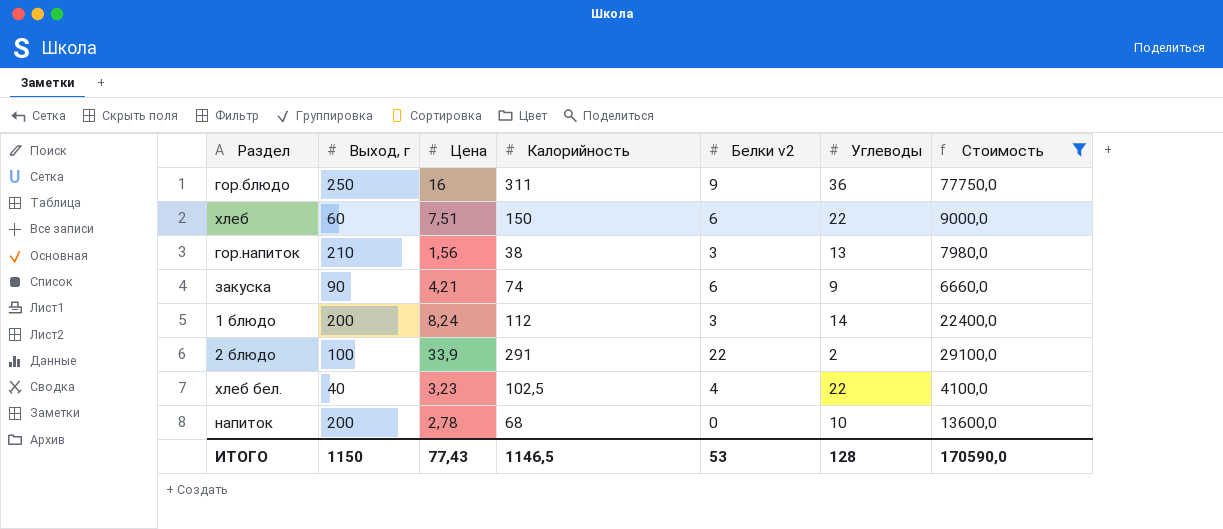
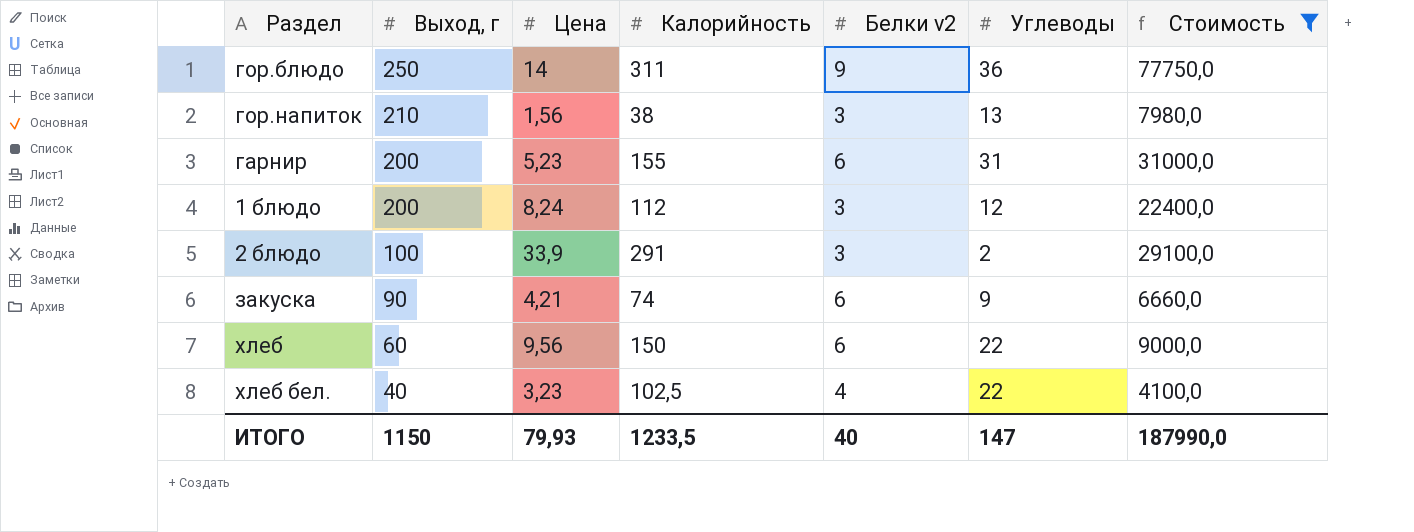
row order: none -> Выход, г descending
row напиток: 200 | 2,78 | 68 | 0 | 10 | 13600,0 -> none
гор.блюдо | Цена: 16 -> 14
row гарнир: none -> 200 | 5,23 | 155 | 6 | 31 | 31000,0
1 блюдо | Углеводы: 14 -> 12
2 блюдо | Белки v2: 22 -> 3
хлеб | Цена: 7,51 -> 9,56
ИТОГО | Цена: 77,43 -> 79,93
ИТОГО | Калорийность: 1146,5 -> 1233,5
ИТОГО | Белки v2: 53 -> 40
ИТОГО | Углеводы: 128 -> 147
ИТОГО | Стоимость: 170590,0 -> 187990,0

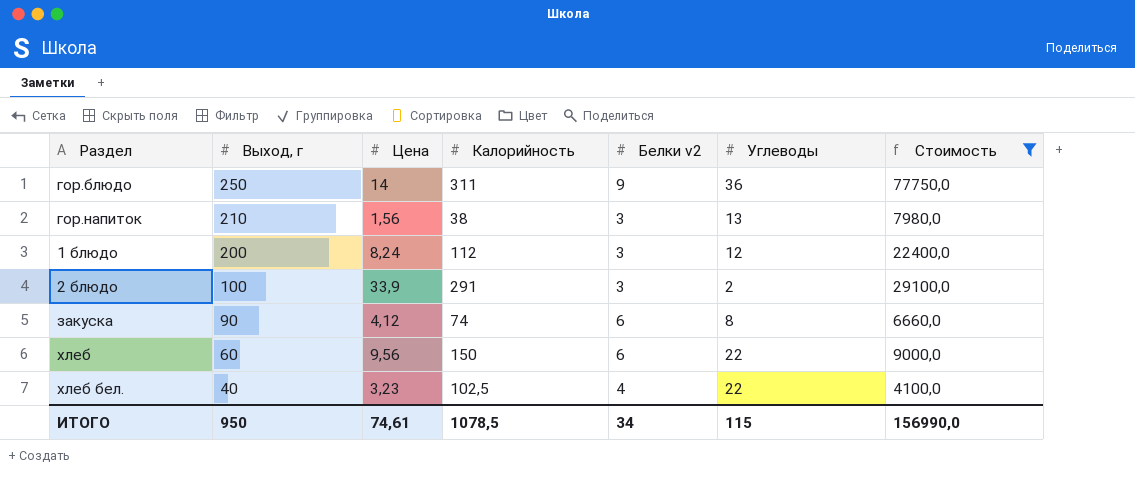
row гарнир: 200 | 5,23 | 155 | 6 | 31 | 31000,0 -> none
закуска | Цена: 4,21 -> 4,12
закуска | Углеводы: 9 -> 8
ИТОГО | Выход, г: 1150 -> 950
ИТОГО | Цена: 79,93 -> 74,61
ИТОГО | Калорийность: 1233,5 -> 1078,5
ИТОГО | Белки v2: 40 -> 34
ИТОГО | Углеводы: 147 -> 115
ИТОГО | Стоимость: 187990,0 -> 156990,0

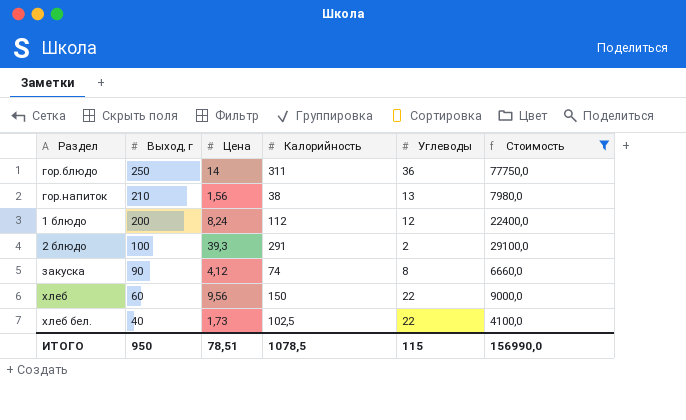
column Белки v2 | position: 5 -> none
2 блюдо | Цена: 33,9 -> 39,3
хлеб бел. | Цена: 3,23 -> 1,73
ИТОГО | Цена: 74,61 -> 78,51

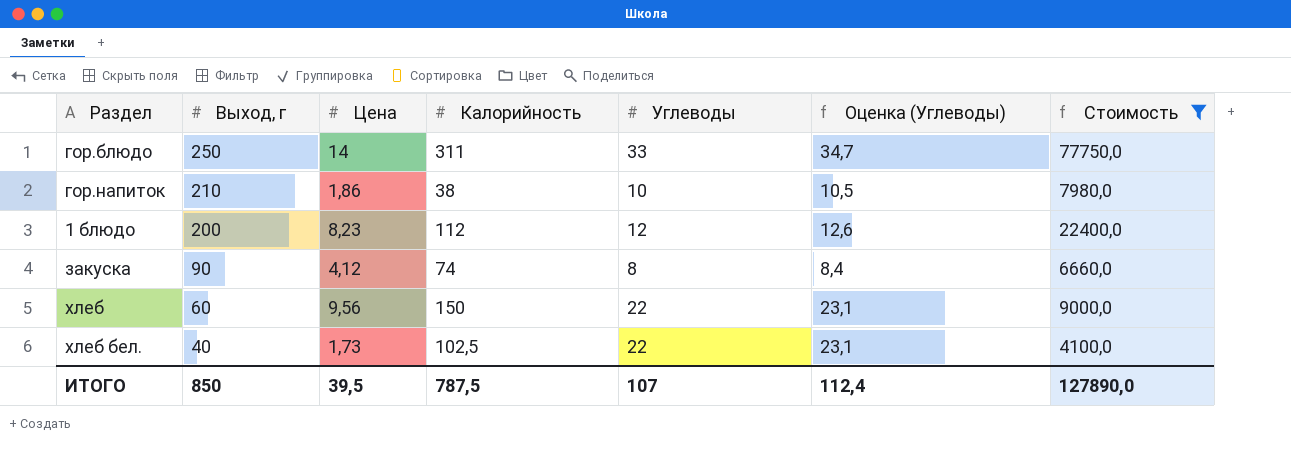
column Оценка (Углеводы) | formula: none -> [Углеводы] * 1,05
row 2 блюдо: 100 | 39,3 | 291 | 2 | 29100,0 -> none
гор.блюдо | Углеводы: 36 -> 33
гор.напиток | Цена: 1,56 -> 1,86
гор.напиток | Углеводы: 13 -> 10
1 блюдо | Цена: 8,24 -> 8,23
ИТОГО | Выход, г: 950 -> 850
ИТОГО | Цена: 78,51 -> 39,5
ИТОГО | Калорийность: 1078,5 -> 787,5
ИТОГО | Углеводы: 115 -> 107
ИТОГО | Стоимость: 156990,0 -> 127890,0

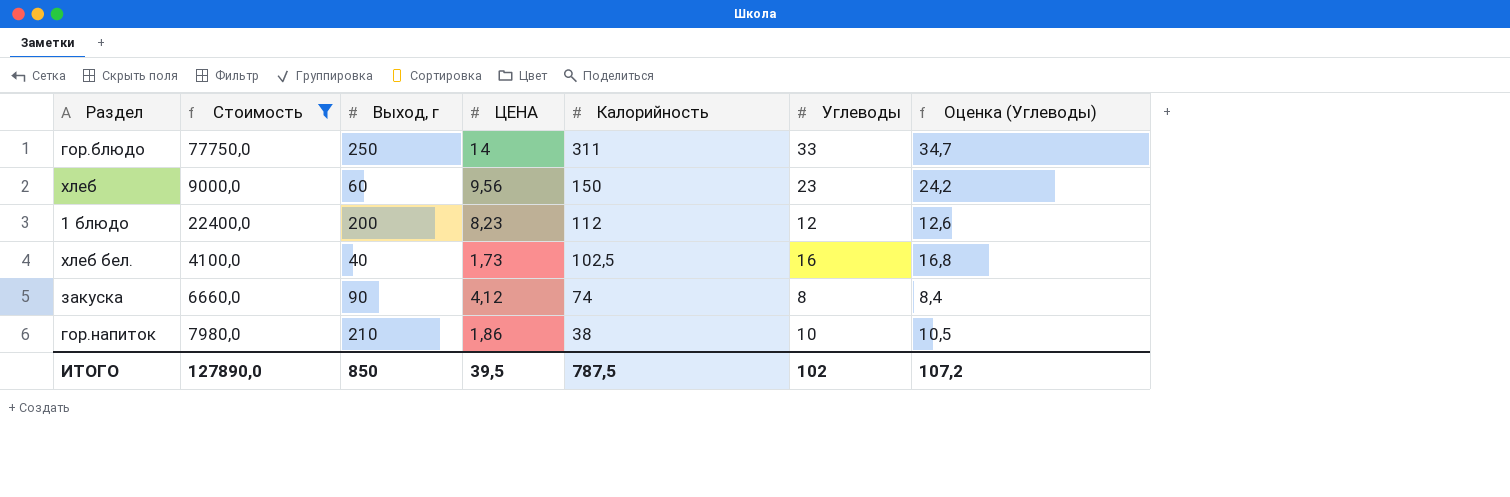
row order: Выход, г descending -> Калорийность descending
column Стоимость | position: 7 -> 2
column name: Цена -> ЦЕНА
хлеб | Углеводы: 22 -> 23
хлеб | Оценка (Углеводы): 23,1 -> 24,2
хлеб бел. | Углеводы: 22 -> 16
хлеб бел. | Оценка (Углеводы): 23,1 -> 16,8
ИТОГО | Углеводы: 107 -> 102
ИТОГО | Оценка (Углеводы): 112,4 -> 107,2

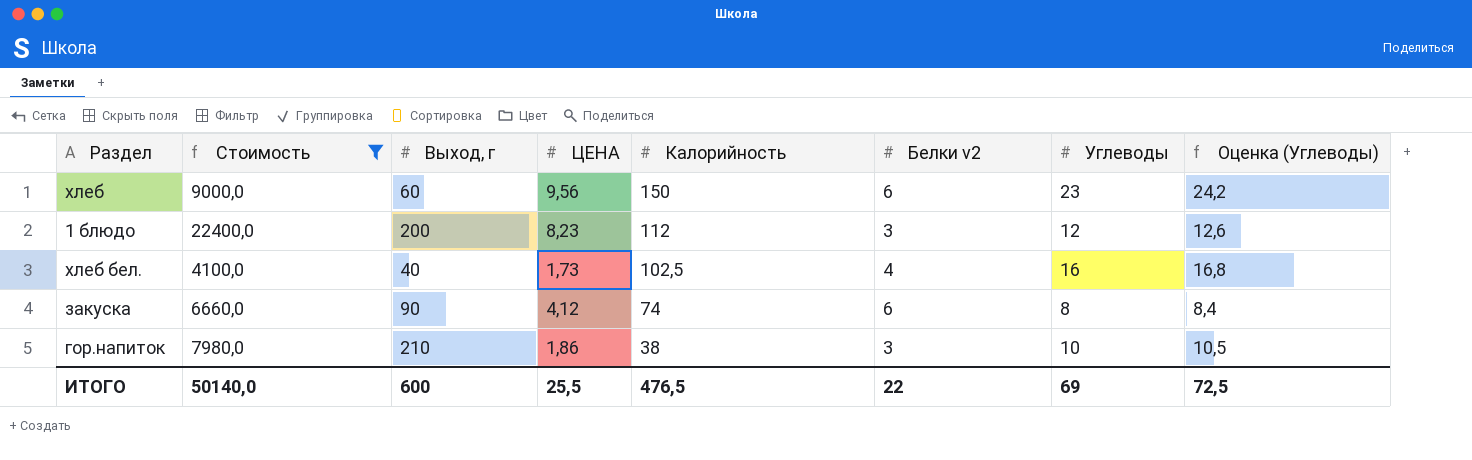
column Белки v2 | position: none -> 6
row гор.блюдо: 77750,0 | 250 | 14 | 311 | 33 | 34,7 -> none
ИТОГО | Стоимость: 127890,0 -> 50140,0
ИТОГО | Выход, г: 850 -> 600
ИТОГО | ЦЕНА: 39,5 -> 25,5
ИТОГО | Калорийность: 787,5 -> 476,5
ИТОГО | Углеводы: 102 -> 69
ИТОГО | Оценка (Углеводы): 107,2 -> 72,5

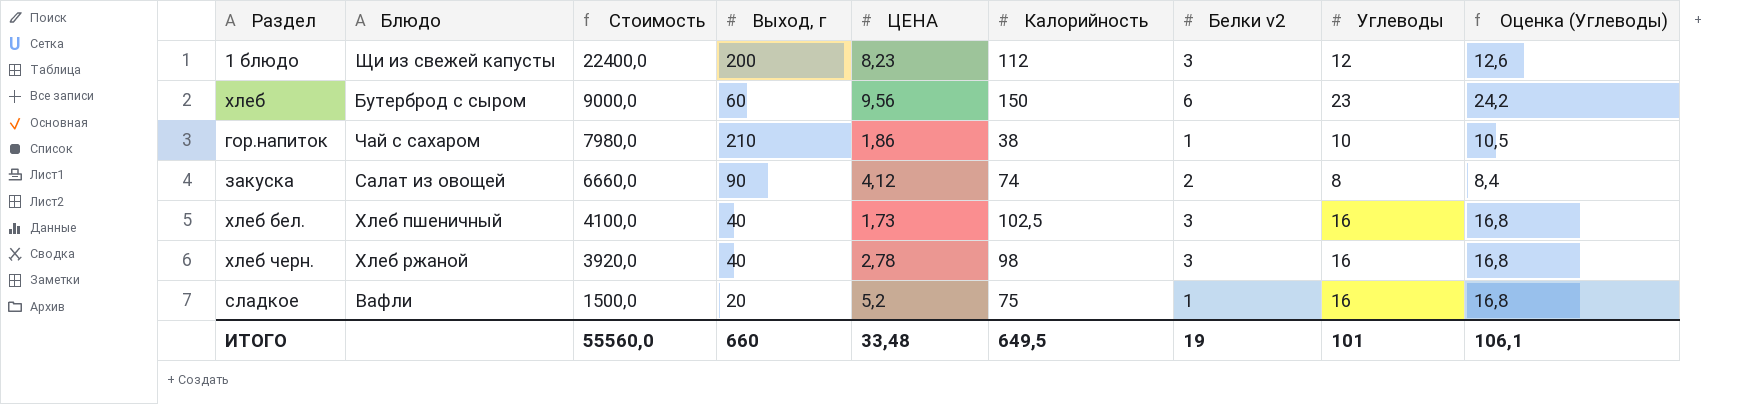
filter: Стоимость >= 4100,0 -> none
row order: Калорийность descending -> Стоимость descending
column Блюдо | position: none -> 2
гор.напиток | Белки v2: 3 -> 1
закуска | Белки v2: 6 -> 2
хлеб бел. | Белки v2: 4 -> 3
ИТОГО | Стоимость: 50140,0 -> 55560,0
ИТОГО | Выход, г: 600 -> 660
ИТОГО | ЦЕНА: 25,5 -> 33,48
ИТОГО | Калорийность: 476,5 -> 649,5
ИТОГО | Белки v2: 22 -> 19
ИТОГО | Углеводы: 69 -> 101
ИТОГО | Оценка (Углеводы): 72,5 -> 106,1

